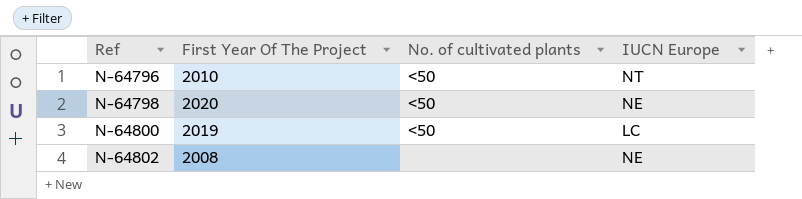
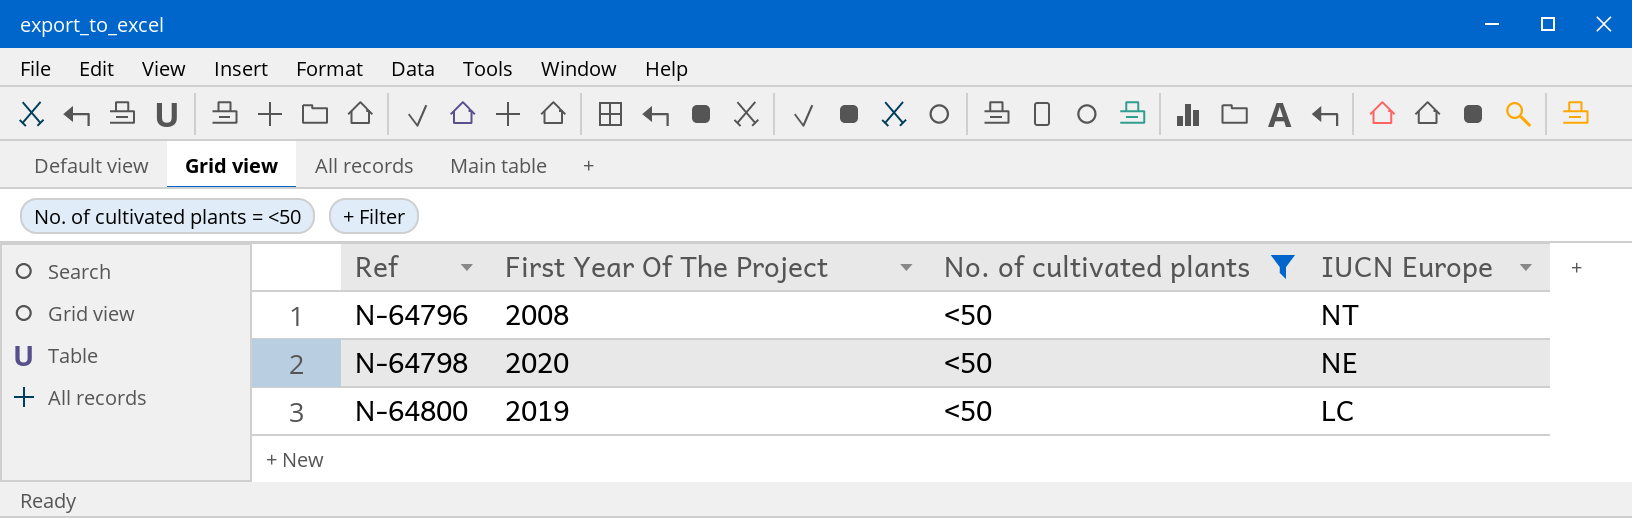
filter: none -> No. of cultivated plants = <50
N-64796 | First Year Of The Project: 2010 -> 2008

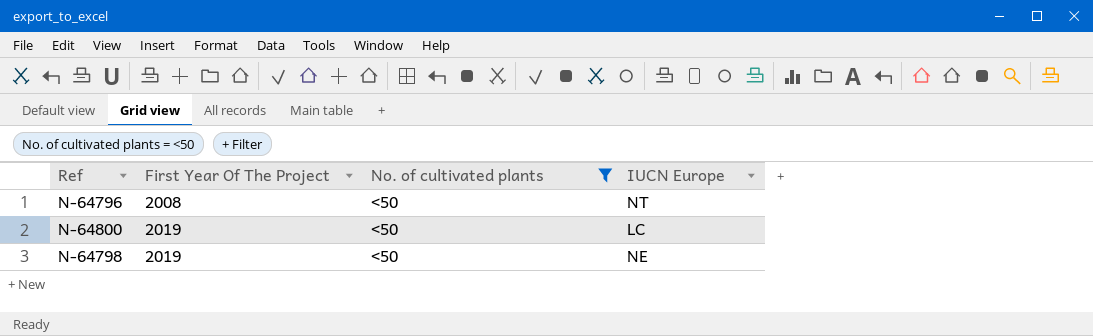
row order: Ref ascending -> First Year Of The Project ascending
N-64798 | First Year Of The Project: 2020 -> 2019

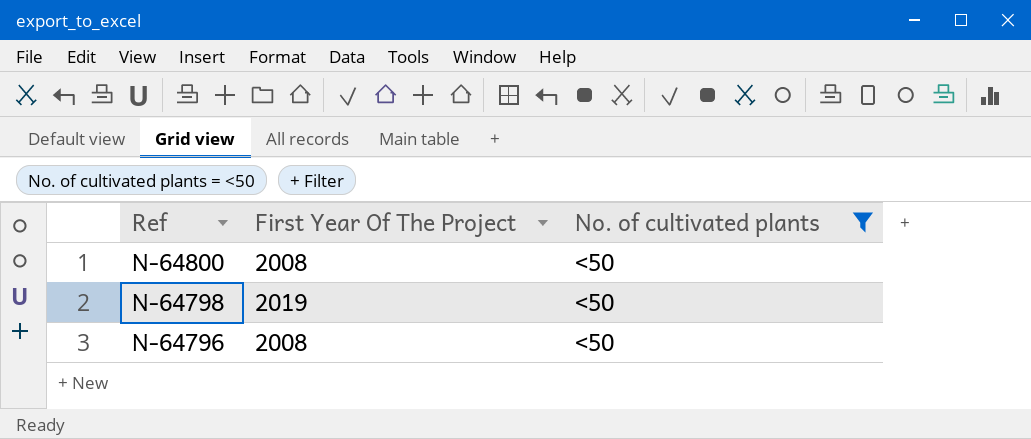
row order: First Year Of The Project ascending -> Ref descending
column IUCN Europe | position: 4 -> none
N-64800 | First Year Of The Project: 2019 -> 2008

